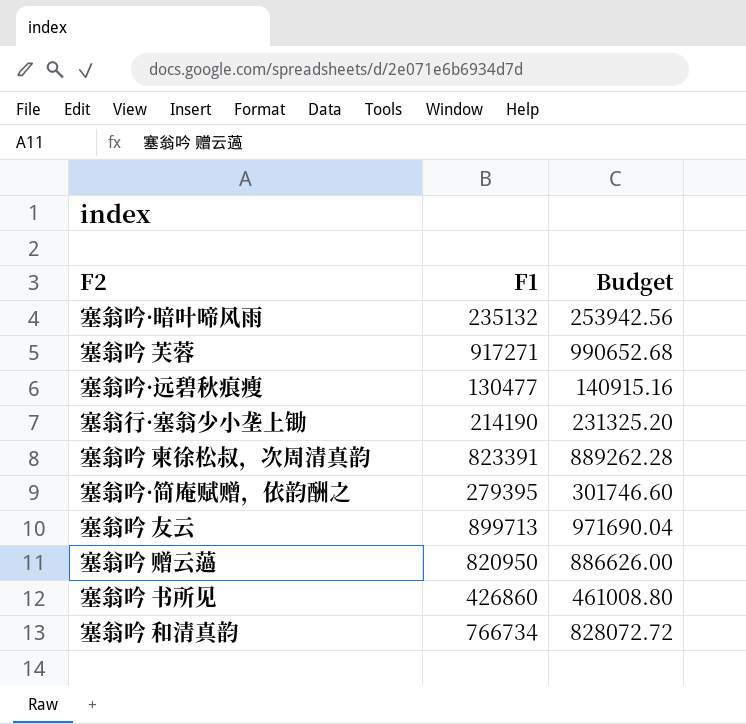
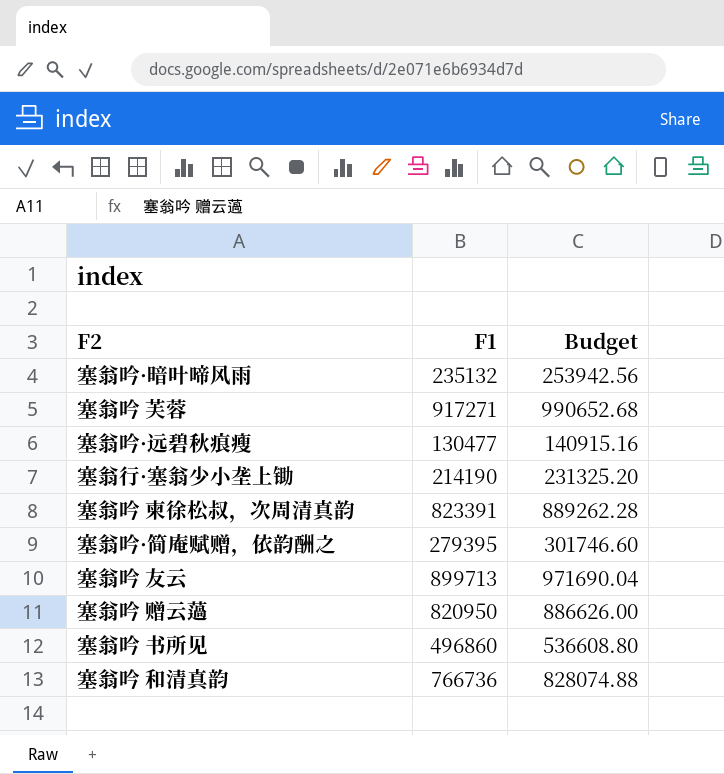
塞翁吟 书所见 | F1: 426860 -> 496860
塞翁吟 书所见 | Budget: 461008.80 -> 536608.80
塞翁吟 和清真韵 | F1: 766734 -> 766736
塞翁吟 和清真韵 | Budget: 828072.72 -> 828074.88

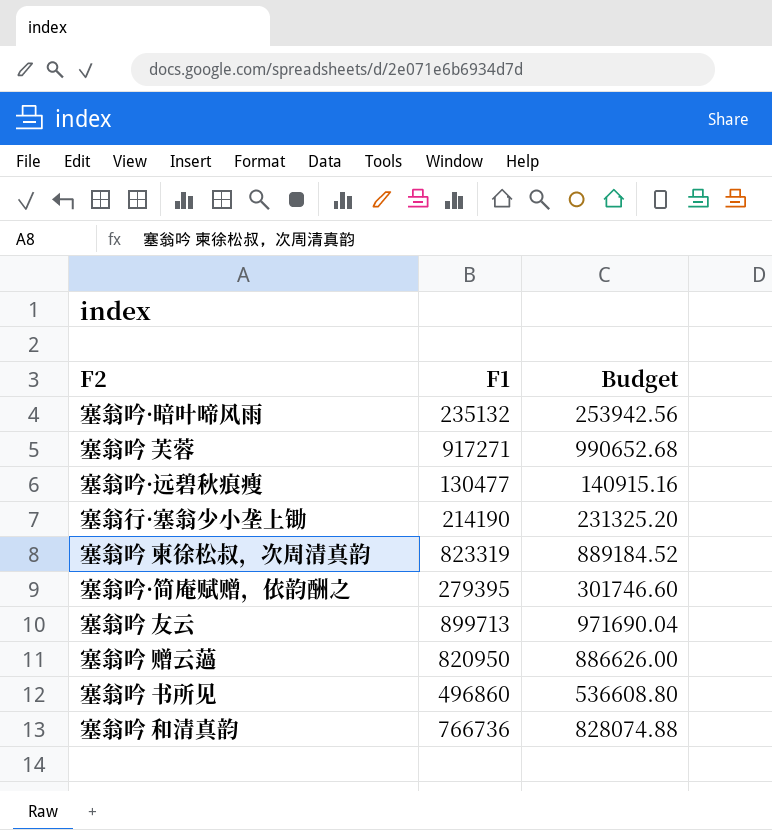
塞翁吟 柬徐松叔，次周清真韵 | F1: 823391 -> 823319
塞翁吟 柬徐松叔，次周清真韵 | Budget: 889262.28 -> 889184.52

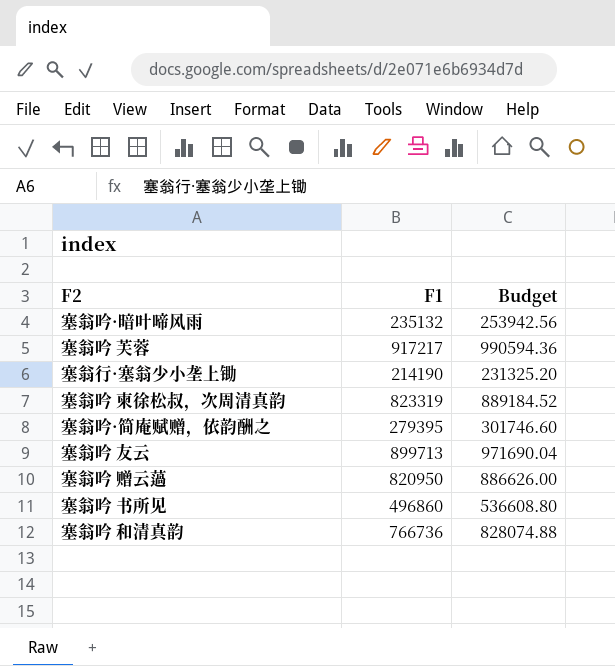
row 塞翁吟·远碧秋痕瘦: 130477 | 140915.16 -> none
塞翁吟 芙蓉 | F1: 917271 -> 917217
塞翁吟 芙蓉 | Budget: 990652.68 -> 990594.36

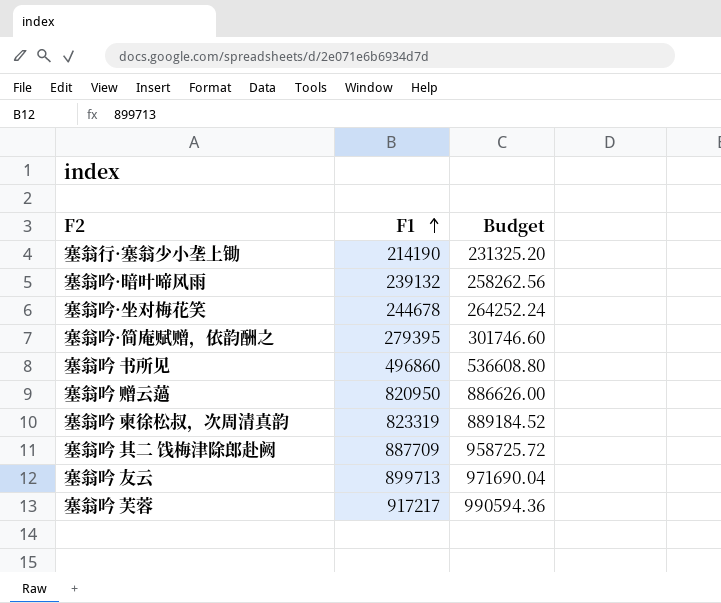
row order: none -> F1 ascending
row 塞翁吟 和清真韵: 766736 | 828074.88 -> none
塞翁吟·暗叶啼风雨 | F1: 235132 -> 239132
塞翁吟·暗叶啼风雨 | Budget: 253942.56 -> 258262.56
row 塞翁吟·坐对梅花笑: none -> 244678 | 264252.24
row 塞翁吟 其二 饯梅津除郎赴阙: none -> 887709 | 958725.72

